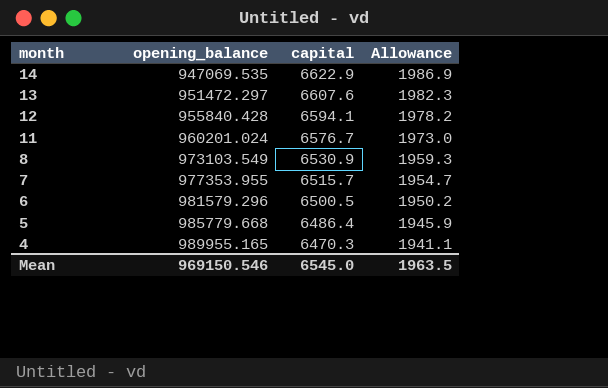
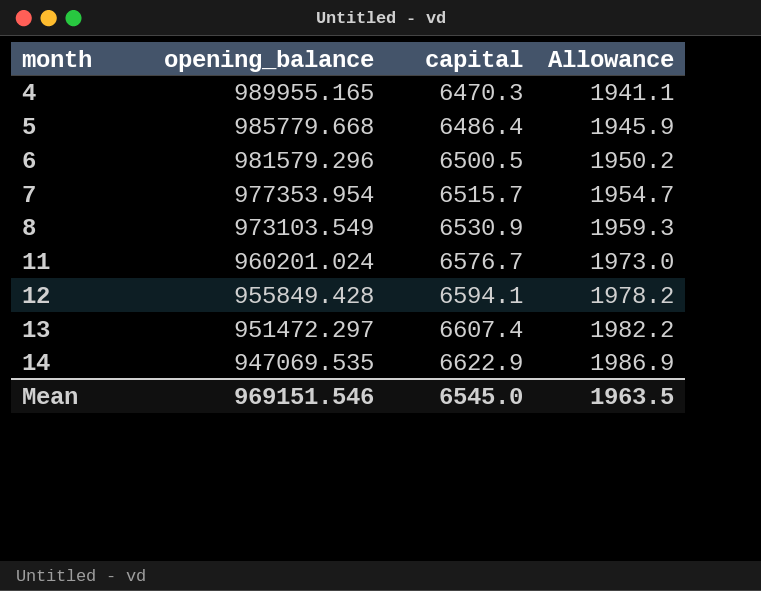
row order: month descending -> month ascending
7 | opening_balance: 977353.955 -> 977353.954
12 | opening_balance: 955840.428 -> 955849.428
13 | capital: 6607.6 -> 6607.4
13 | Allowance: 1982.3 -> 1982.2
Mean | opening_balance: 969150.546 -> 969151.546

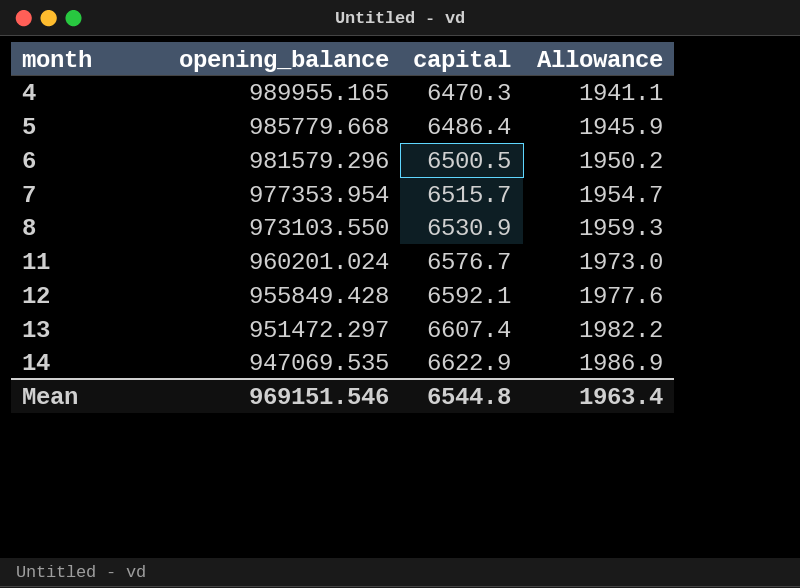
8 | opening_balance: 973103.549 -> 973103.550
12 | capital: 6594.1 -> 6592.1
12 | Allowance: 1978.2 -> 1977.6
Mean | capital: 6545.0 -> 6544.8
Mean | Allowance: 1963.5 -> 1963.4

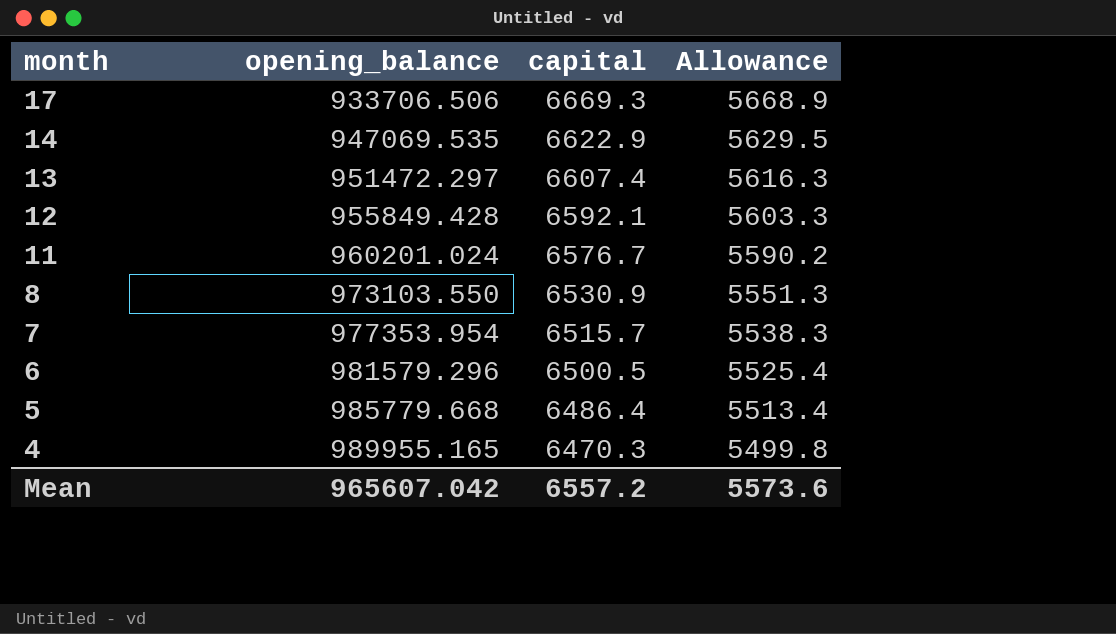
row order: month ascending -> month descending
column Allowance | formula: [capital] * 0.3 -> [capital] * 0.85
row 17: none -> 933706.506 | 6669.3 | 5668.9
Mean | opening_balance: 969151.546 -> 965607.042
Mean | capital: 6544.8 -> 6557.2
Mean | Allowance: 1963.4 -> 5573.6

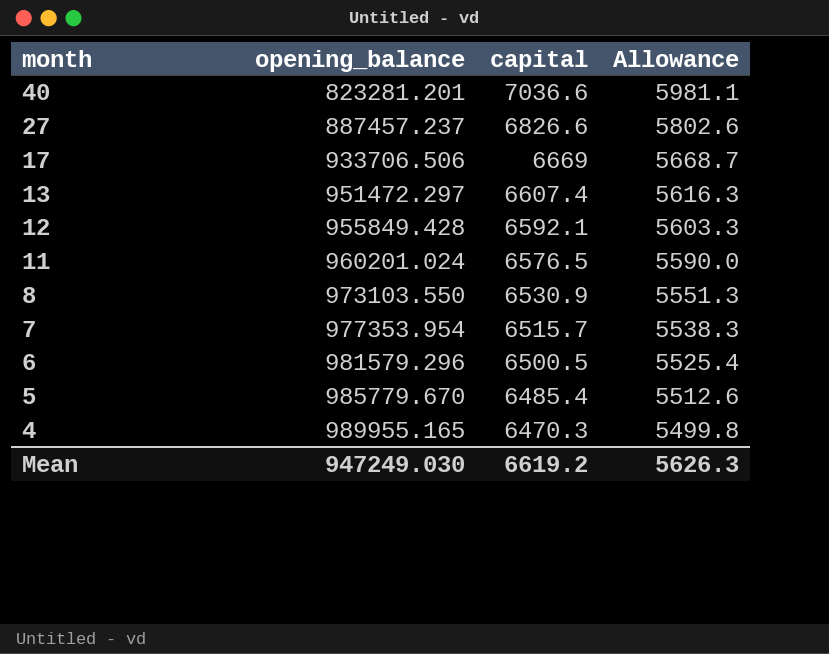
row 14: 947069.535 | 6622.9 | 5629.5 -> none
row 40: none -> 823281.201 | 7036.6 | 5981.1
row 27: none -> 887457.237 | 6826.6 | 5802.6
17 | capital: 6669.3 -> 6669
17 | Allowance: 5668.9 -> 5668.7
11 | capital: 6576.7 -> 6576.5
11 | Allowance: 5590.2 -> 5590.0
5 | opening_balance: 985779.668 -> 985779.670
5 | capital: 6486.4 -> 6485.4
5 | Allowance: 5513.4 -> 5512.6
Mean | opening_balance: 965607.042 -> 947249.030
Mean | capital: 6557.2 -> 6619.2
Mean | Allowance: 5573.6 -> 5626.3

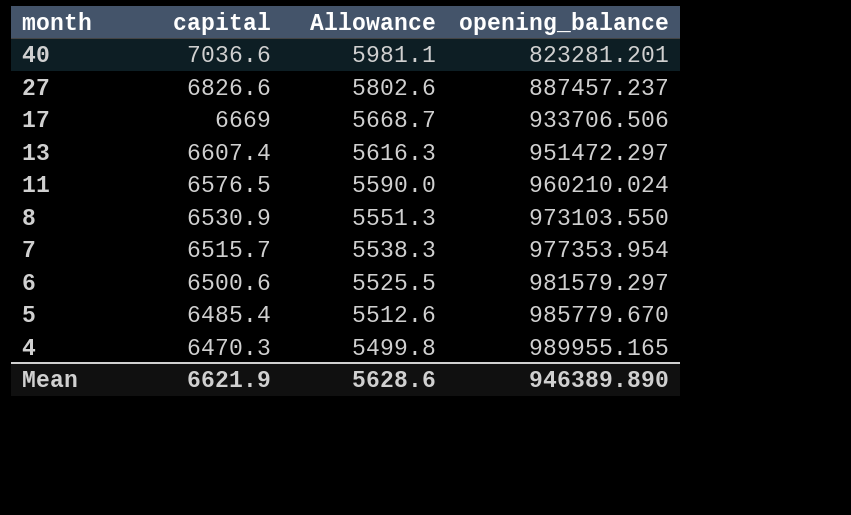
column opening_balance | position: 2 -> 4
row 12: 955849.428 | 6592.1 | 5603.3 -> none
11 | opening_balance: 960201.024 -> 960210.024
6 | capital: 6500.5 -> 6500.6
6 | Allowance: 5525.4 -> 5525.5
6 | opening_balance: 981579.296 -> 981579.297
Mean | capital: 6619.2 -> 6621.9
Mean | Allowance: 5626.3 -> 5628.6
Mean | opening_balance: 947249.030 -> 946389.890

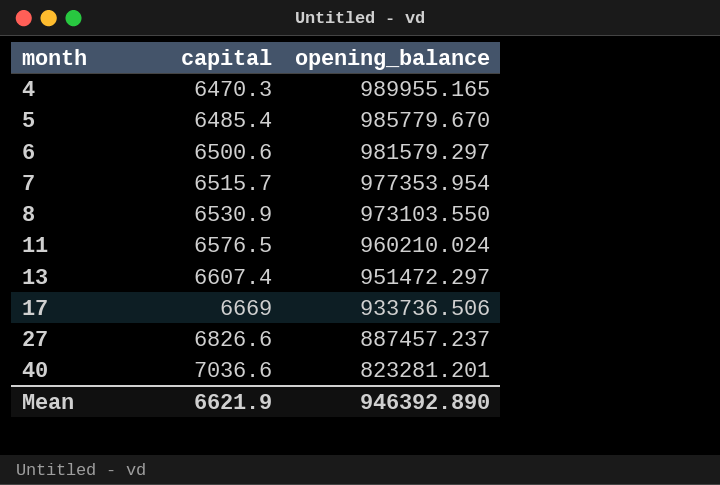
row order: month descending -> month ascending
column Allowance | formula: [capital] * 0.85 -> none
17 | opening_balance: 933706.506 -> 933736.506
Mean | opening_balance: 946389.890 -> 946392.890

